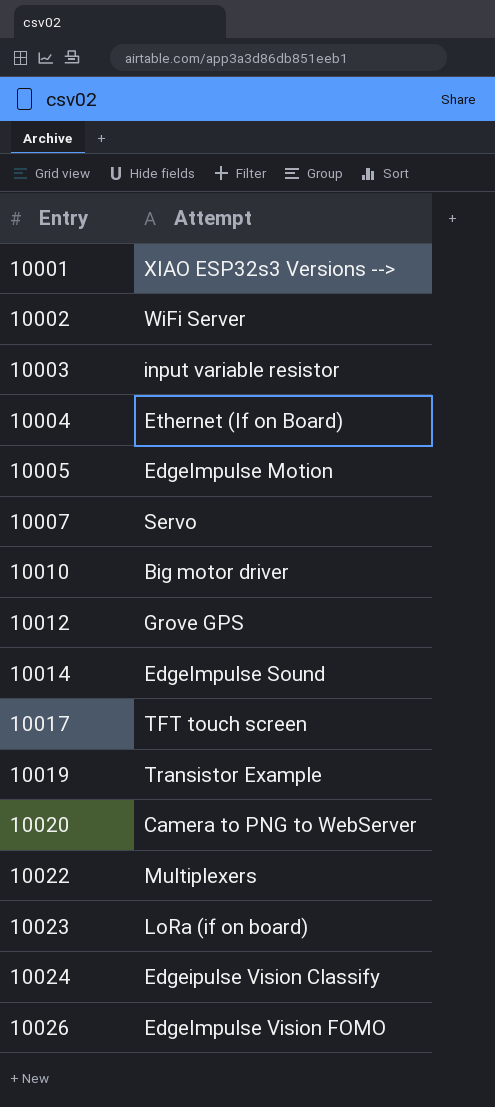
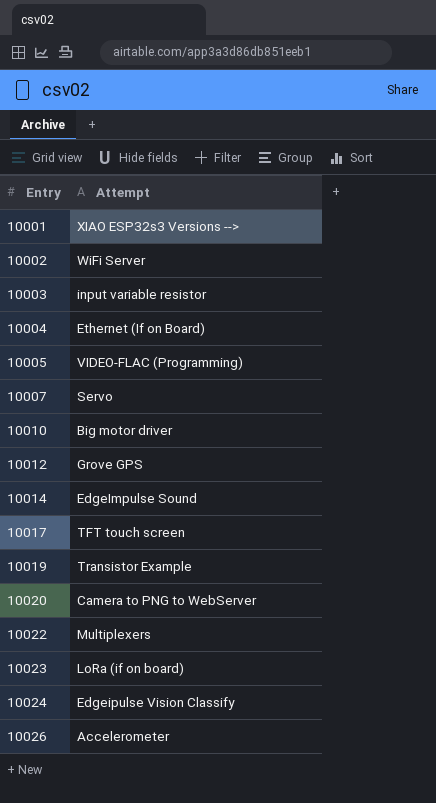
10005 | Attempt: EdgeImpulse Motion -> VIDEO-FLAC (Programming)
10026 | Attempt: EdgeImpulse Vision FOMO -> Accelerometer

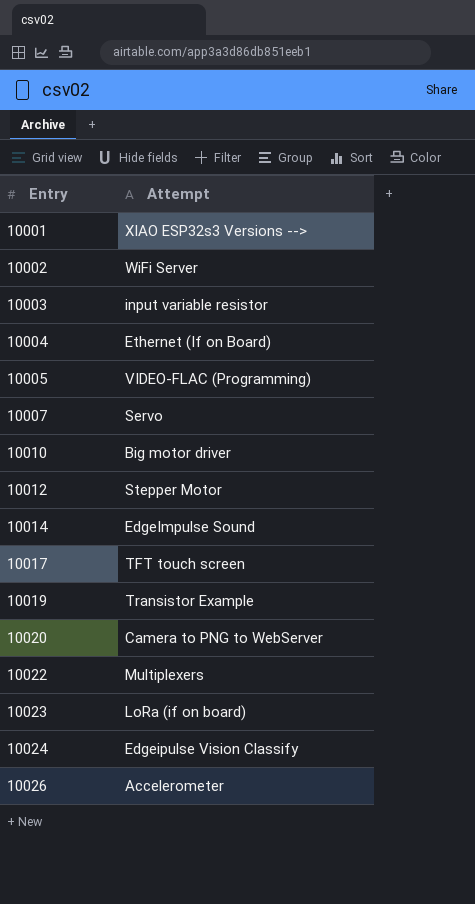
10012 | Attempt: Grove GPS -> Stepper Motor

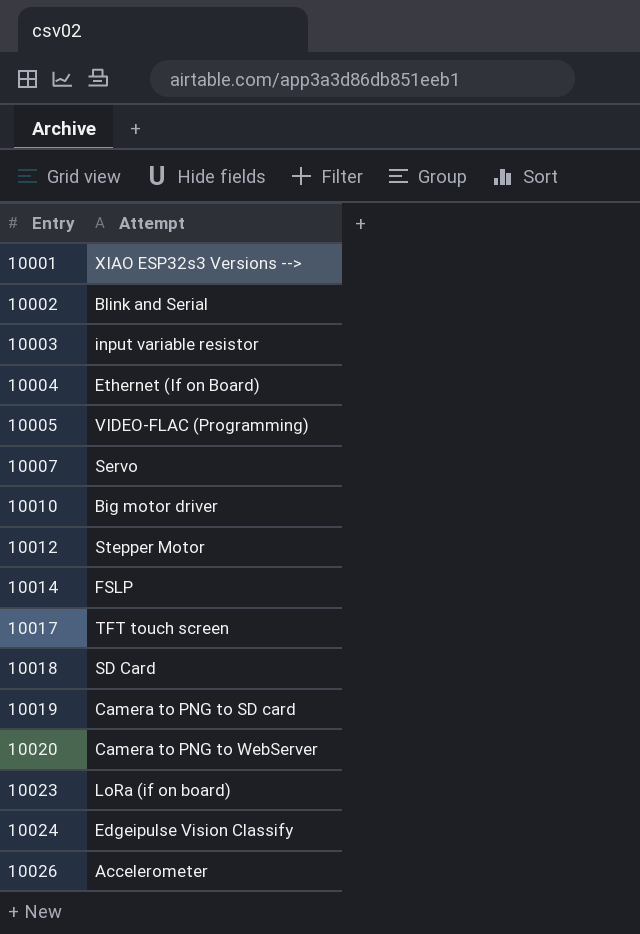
row 10022: Multiplexers -> none
10002 | Attempt: WiFi Server -> Blink and Serial
10014 | Attempt: EdgeImpulse Sound -> FSLP
row 10018: none -> SD Card
10019 | Attempt: Transistor Example -> Camera to PNG to SD card

